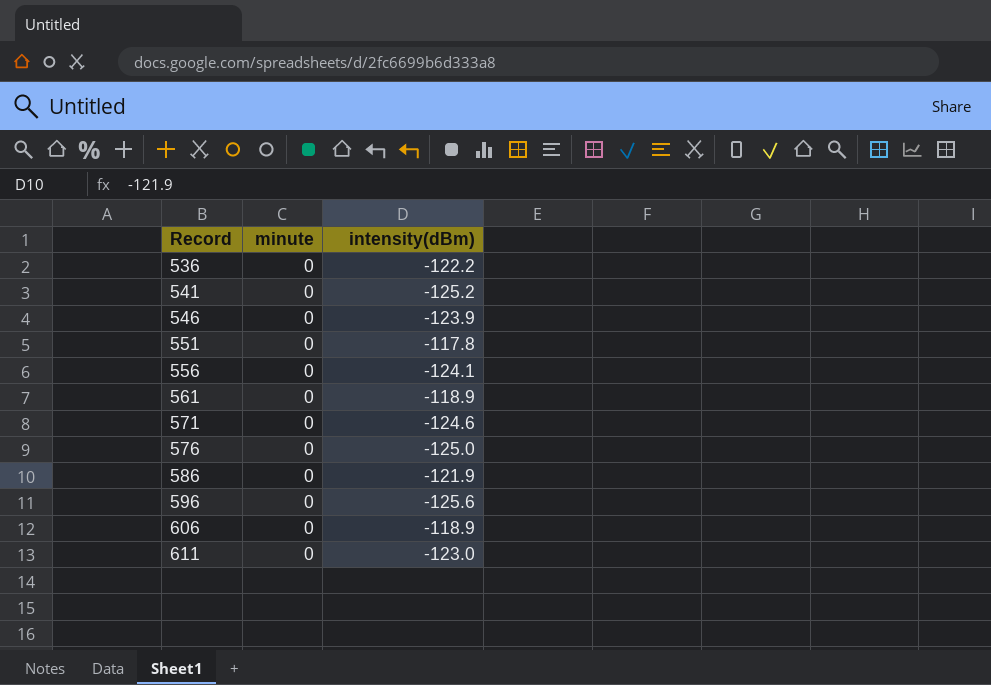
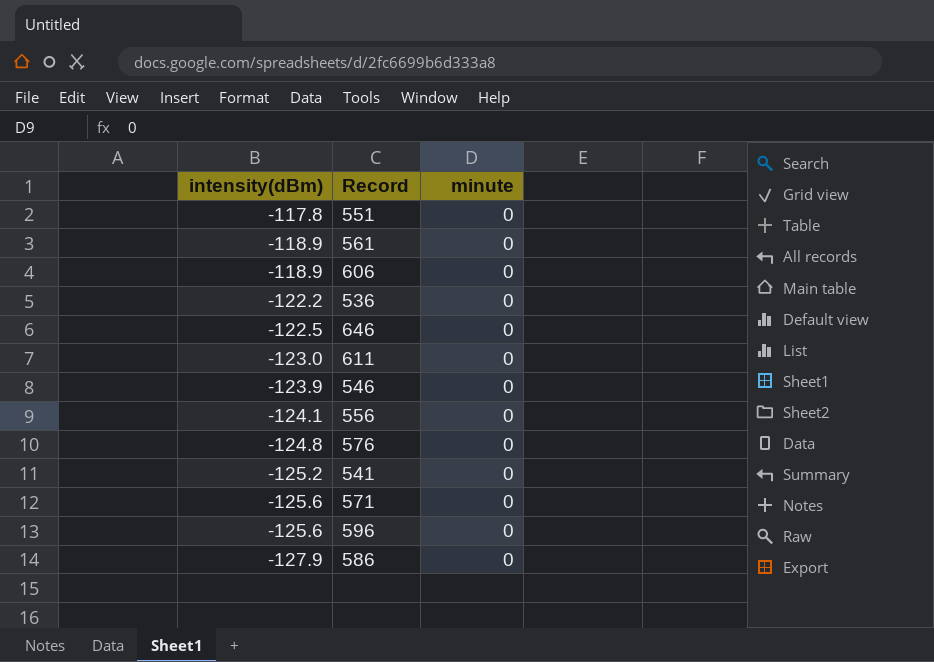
row order: Record ascending -> intensity(dBm) descending
column intensity(dBm) | position: 3 -> 1
row 646: none -> -122.5 | 0
576 | intensity(dBm): -125.0 -> -124.8
571 | intensity(dBm): -124.6 -> -125.6
586 | intensity(dBm): -121.9 -> -127.9

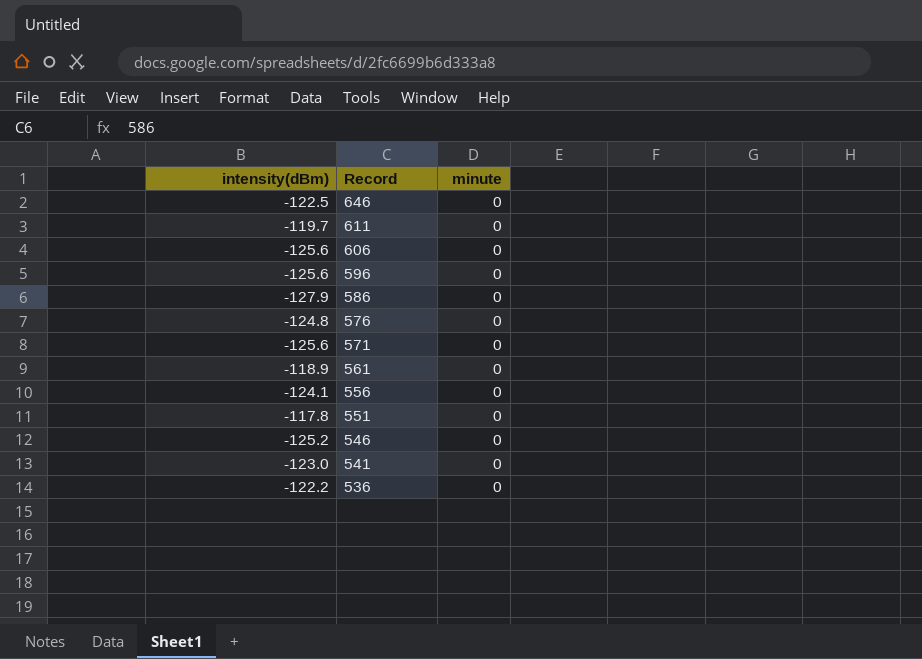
row order: intensity(dBm) descending -> Record descending
611 | intensity(dBm): -123.0 -> -119.7
606 | intensity(dBm): -118.9 -> -125.6
546 | intensity(dBm): -123.9 -> -125.2
541 | intensity(dBm): -125.2 -> -123.0

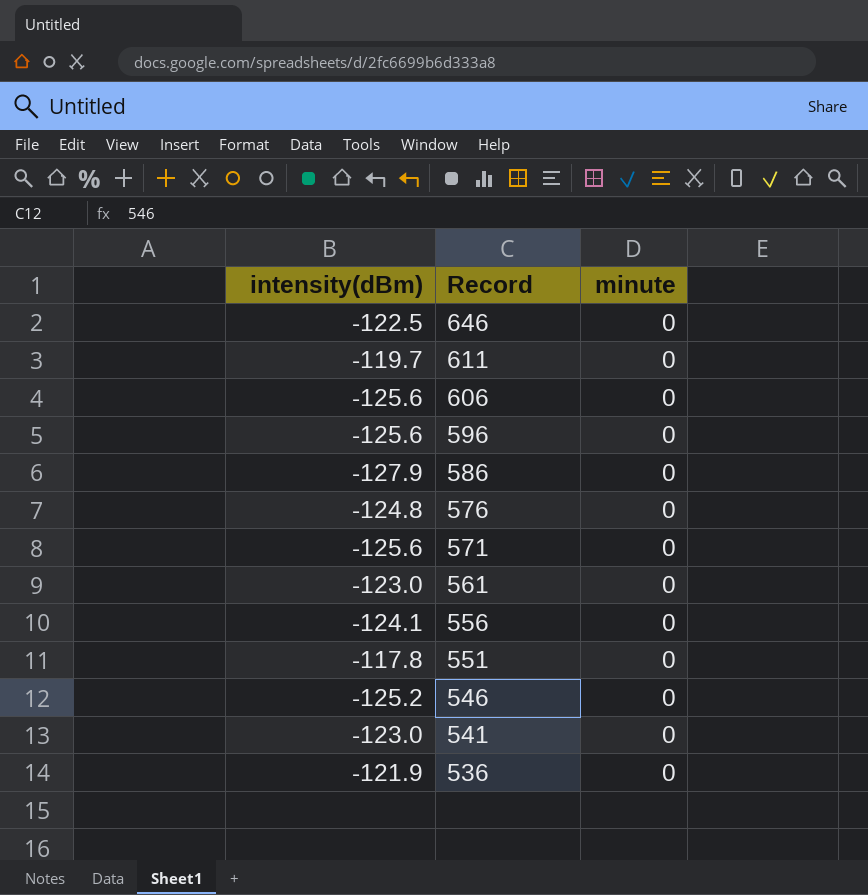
561 | intensity(dBm): -118.9 -> -123.0
536 | intensity(dBm): -122.2 -> -121.9

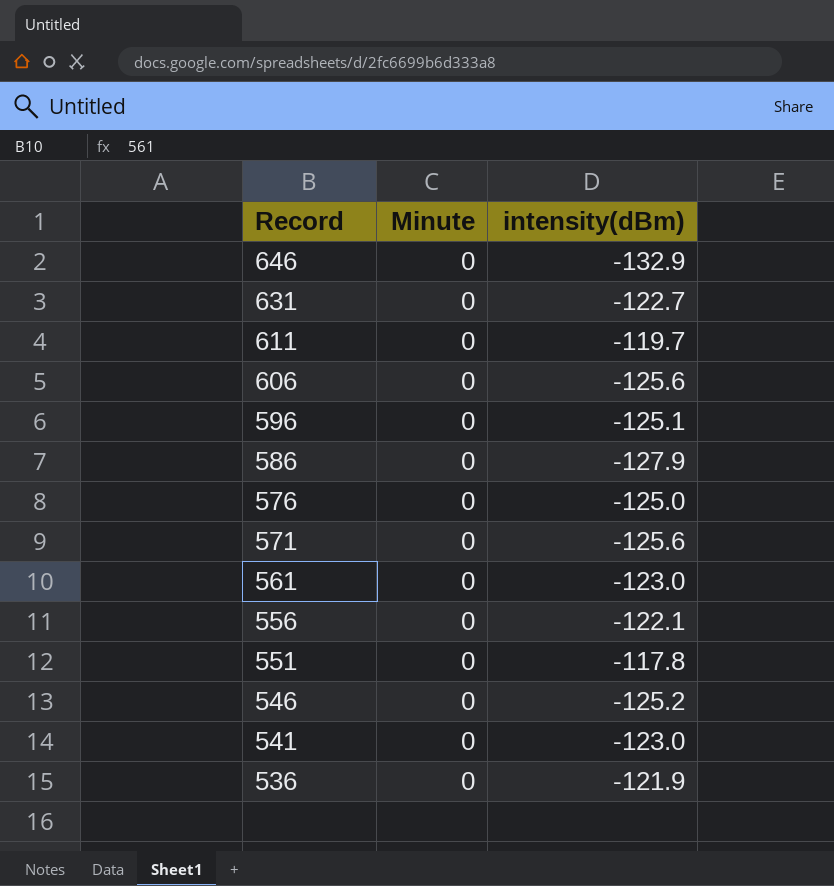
column name: minute -> Minute
column intensity(dBm) | position: 1 -> 3
646 | intensity(dBm): -122.5 -> -132.9
row 631: none -> 0 | -122.7
596 | intensity(dBm): -125.6 -> -125.1
576 | intensity(dBm): -124.8 -> -125.0
556 | intensity(dBm): -124.1 -> -122.1

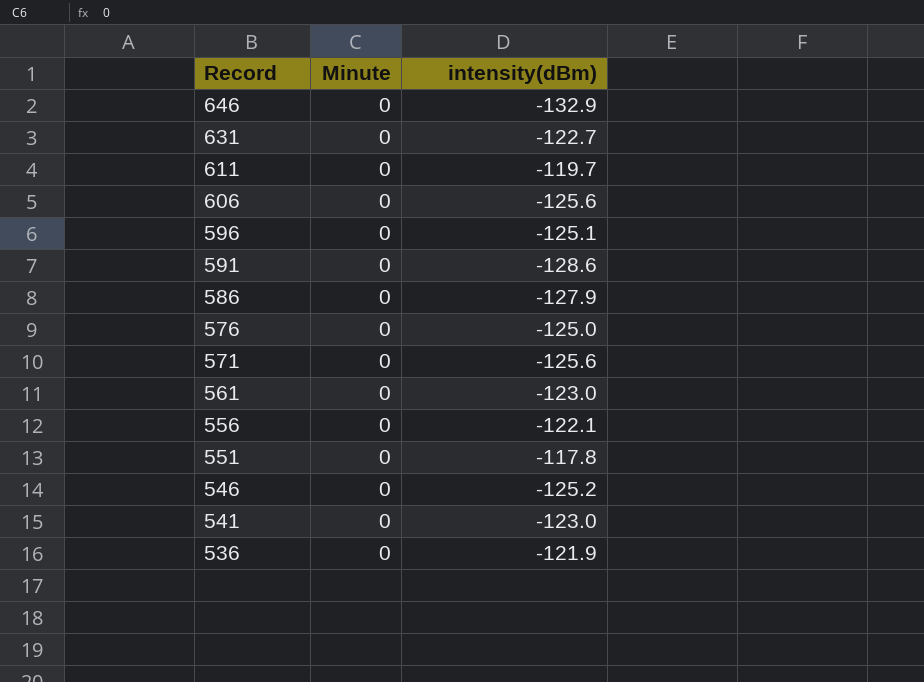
row 591: none -> 0 | -128.6

